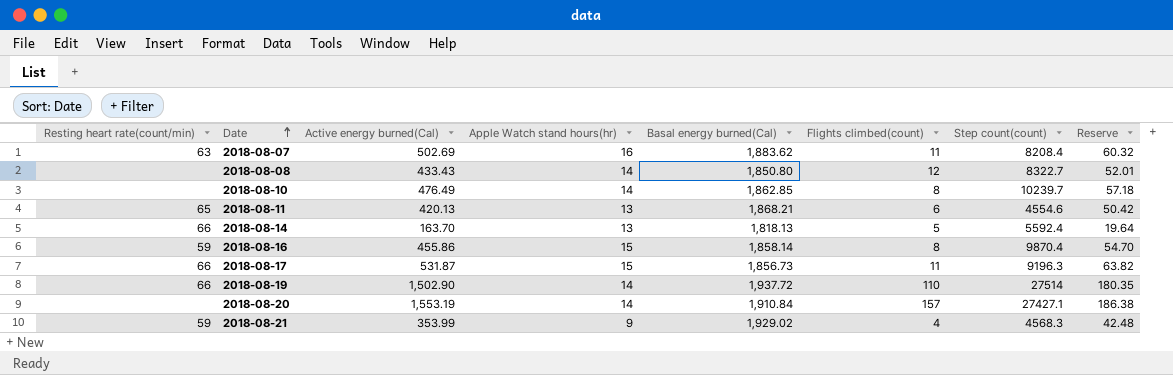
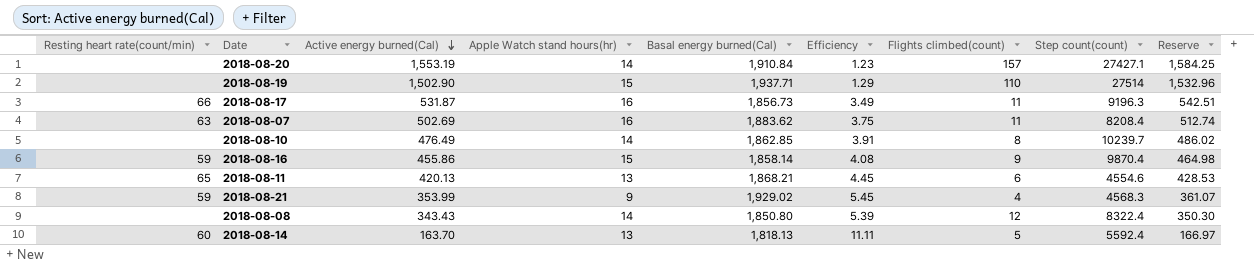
row order: Date ascending -> Active energy burned(Cal) descending
column Efficiency | formula: none -> [Basal energy burned(Cal)] / [Active energy burned(Cal)]
column Reserve | formula: [Active energy burned(Cal)] * 0.12 -> [Active energy burned(Cal)] * 1.02
2018-08-19 | Resting heart rate(count/min): 66 -> none
2018-08-19 | Apple Watch stand hours(hr): 14 -> 15
2018-08-19 | Basal energy burned(Cal): 1,937.72 -> 1,937.71
2018-08-17 | Apple Watch stand hours(hr): 15 -> 16
2018-08-16 | Flights climbed(count): 8 -> 9
2018-08-08 | Active energy burned(Cal): 433.43 -> 343.43
2018-08-08 | Step count(count): 8322.7 -> 8322.4
2018-08-14 | Resting heart rate(count/min): 66 -> 60

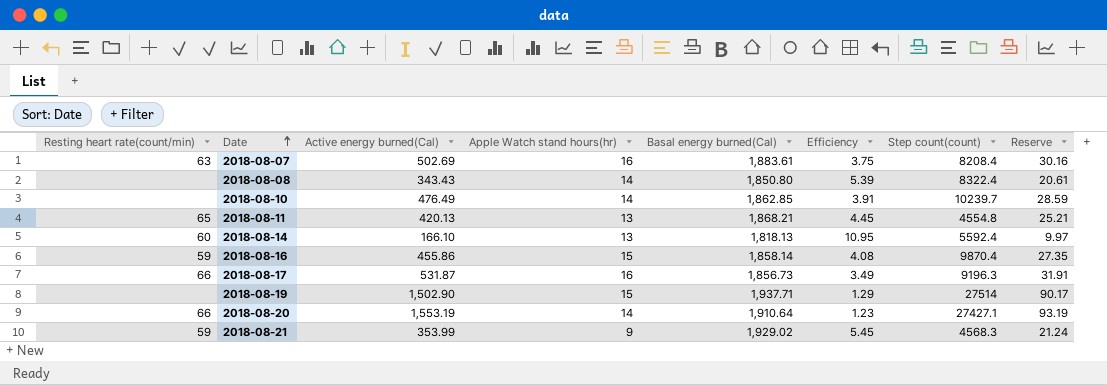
row order: Active energy burned(Cal) descending -> Date ascending
column Flights climbed(count) | position: 7 -> none
column Reserve | formula: [Active energy burned(Cal)] * 1.02 -> [Active energy burned(Cal)] * 0.06
2018-08-07 | Basal energy burned(Cal): 1,883.62 -> 1,883.61
2018-08-11 | Step count(count): 4554.6 -> 4554.8
2018-08-14 | Active energy burned(Cal): 163.70 -> 166.10
2018-08-14 | Efficiency: 11.11 -> 10.95
2018-08-20 | Resting heart rate(count/min): none -> 66
2018-08-20 | Basal energy burned(Cal): 1,910.84 -> 1,910.64

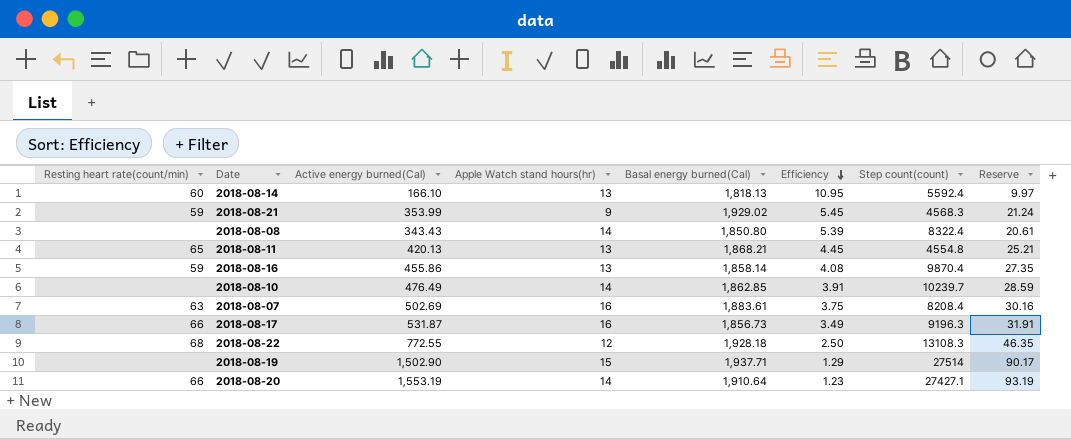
row order: Date ascending -> Efficiency descending
2018-08-16 | Apple Watch stand hours(hr): 15 -> 13
row 2018-08-22: none -> 68 | 772.55 | 12 | 1,928.18 | 2.50 | 13108.3 | 46.35

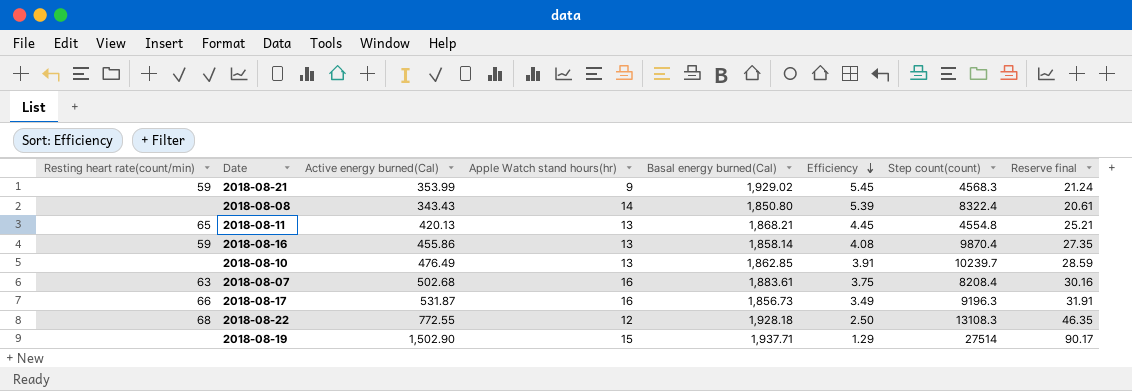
column name: Reserve -> Reserve final
row 2018-08-14: 60 | 166.10 | 13 | 1,818.13 | 10.95 | 5592.4 | 9.97 -> none
row 2018-08-20: 66 | 1,553.19 | 14 | 1,910.64 | 1.23 | 27427.1 | 93.19 -> none
2018-08-10 | Apple Watch stand hours(hr): 14 -> 13
2018-08-07 | Active energy burned(Cal): 502.69 -> 502.68

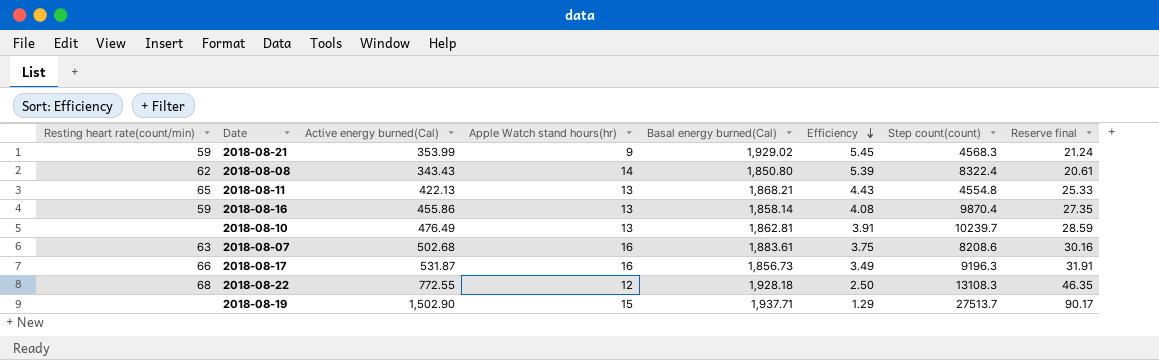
2018-08-08 | Resting heart rate(count/min): none -> 62
2018-08-11 | Active energy burned(Cal): 420.13 -> 422.13
2018-08-11 | Efficiency: 4.45 -> 4.43
2018-08-11 | Reserve final: 25.21 -> 25.33
2018-08-10 | Basal energy burned(Cal): 1,862.85 -> 1,862.81
2018-08-07 | Step count(count): 8208.4 -> 8208.6
2018-08-19 | Step count(count): 27514 -> 27513.7

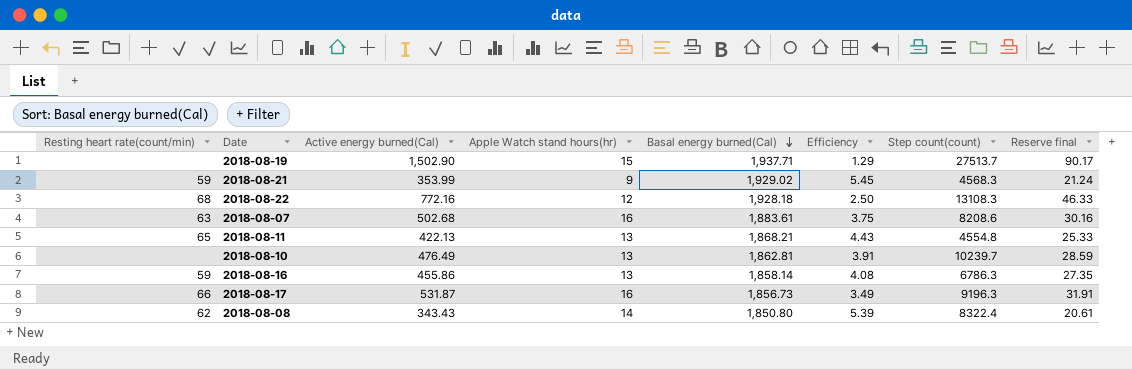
row order: Efficiency descending -> Basal energy burned(Cal) descending
2018-08-22 | Active energy burned(Cal): 772.55 -> 772.16
2018-08-22 | Reserve final: 46.35 -> 46.33
2018-08-16 | Step count(count): 9870.4 -> 6786.3

